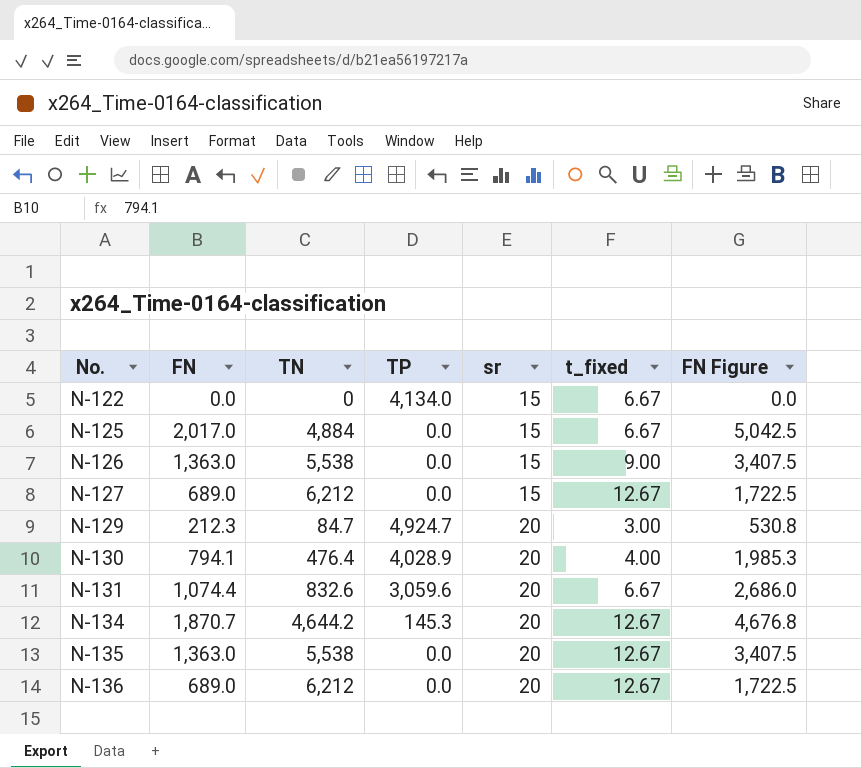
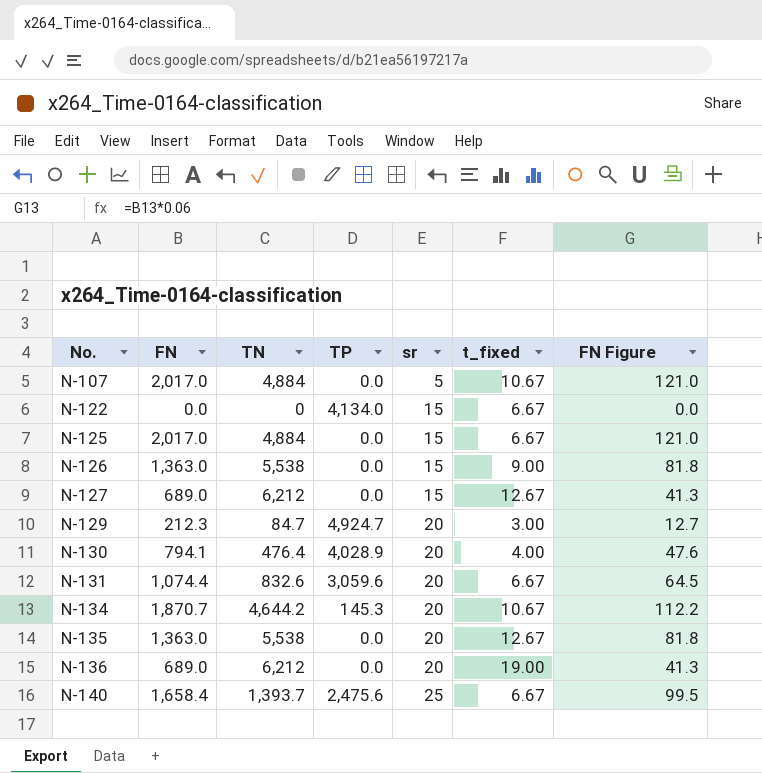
column FN Figure | formula: [FN] * 2.5 -> [FN] * 0.06
row N-107: none -> 2,017.0 | 4,884 | 0.0 | 5 | 10.67 | 121.0
N-134 | t_fixed: 12.67 -> 10.67
N-136 | t_fixed: 12.67 -> 19.00
row N-140: none -> 1,658.4 | 1,393.7 | 2,475.6 | 25 | 6.67 | 99.5

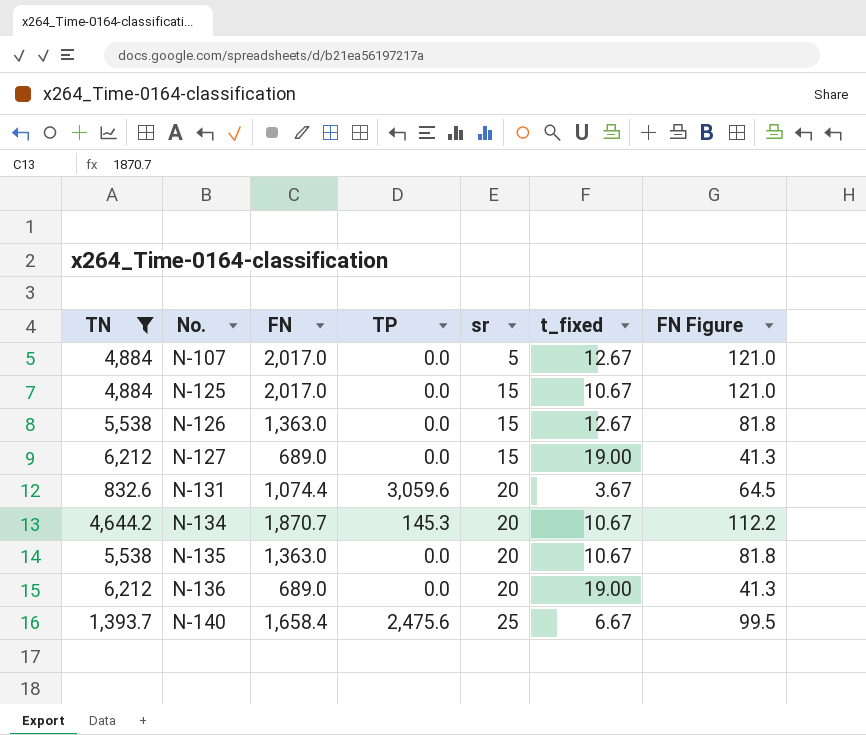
filter: none -> TN >= 832.6
column TN | position: 3 -> 1
N-107 | t_fixed: 10.67 -> 12.67
N-125 | t_fixed: 6.67 -> 10.67
N-126 | t_fixed: 9.00 -> 12.67
N-127 | t_fixed: 12.67 -> 19.00
N-131 | t_fixed: 6.67 -> 3.67
N-135 | t_fixed: 12.67 -> 10.67

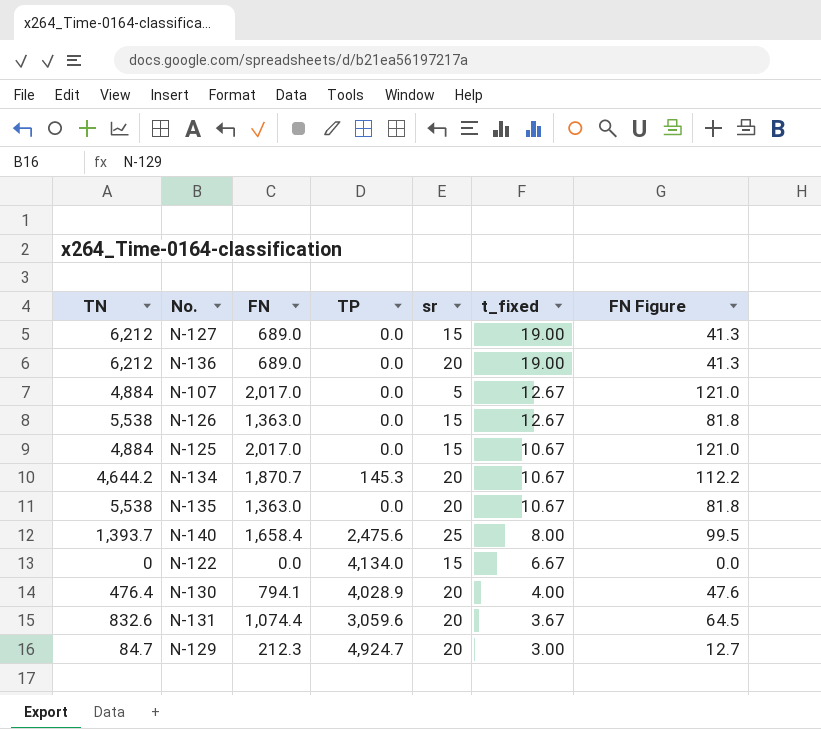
filter: TN >= 832.6 -> none
row order: No. ascending -> t_fixed descending
N-140 | t_fixed: 6.67 -> 8.00

